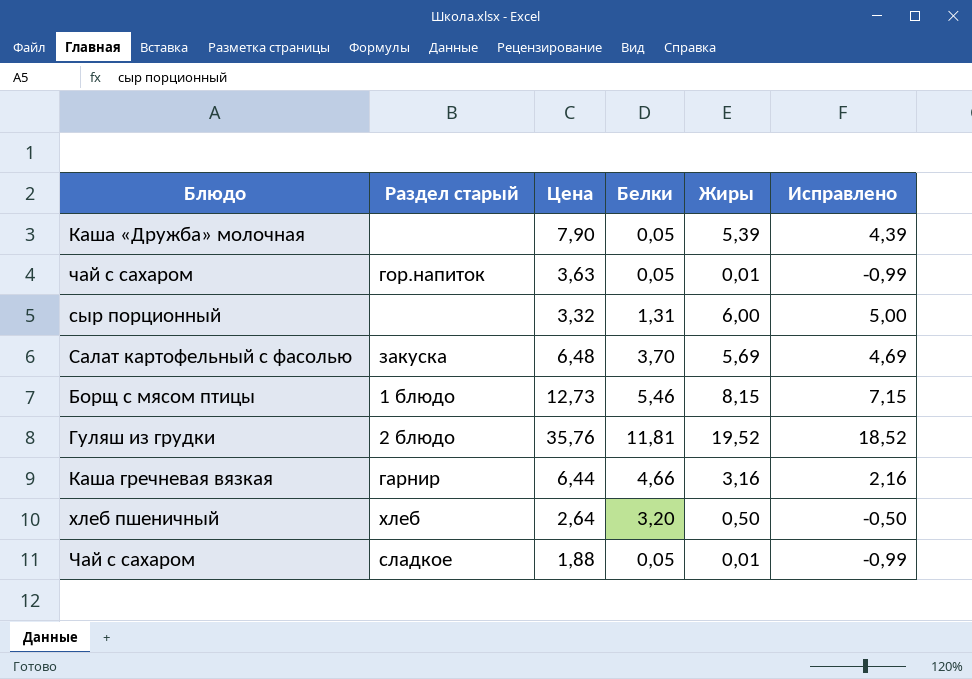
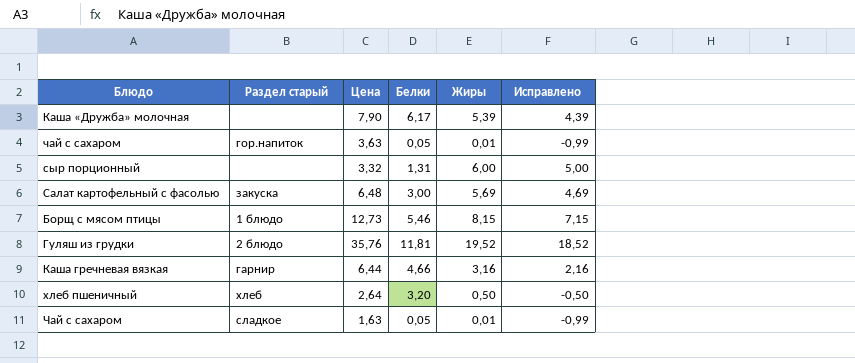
Каша «Дружба» молочная | Белки: 0,05 -> 6,17
Салат картофельный с фасолью | Белки: 3,70 -> 3,00
Чай с сахаром | Цена: 1,88 -> 1,63

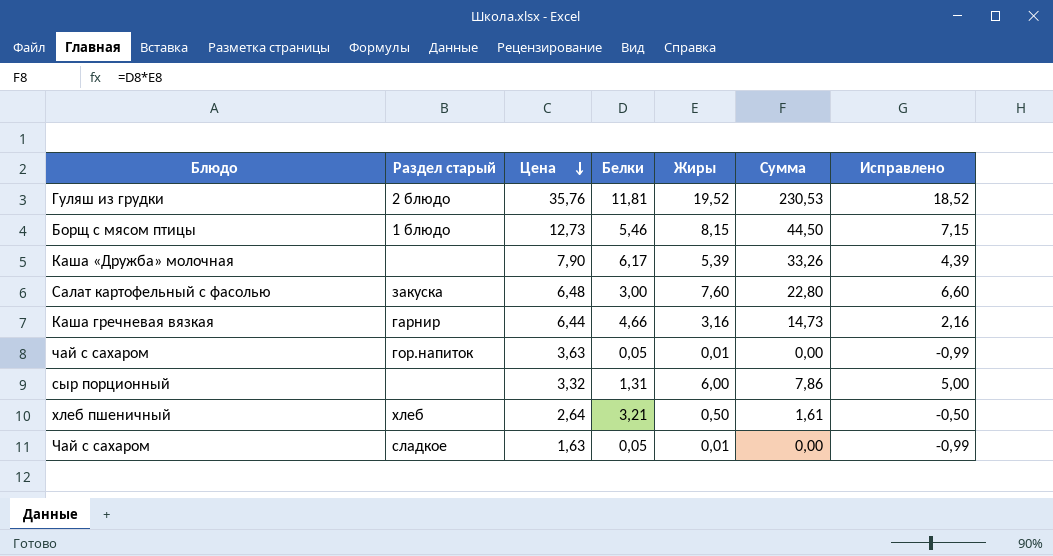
row order: none -> Цена descending
column Сумма | formula: none -> [Белки] * [Жиры]
Салат картофельный с фасолью | Жиры: 5,69 -> 7,60
Салат картофельный с фасолью | Исправлено: 4,69 -> 6,60
хлеб пшеничный | Белки: 3,20 -> 3,21

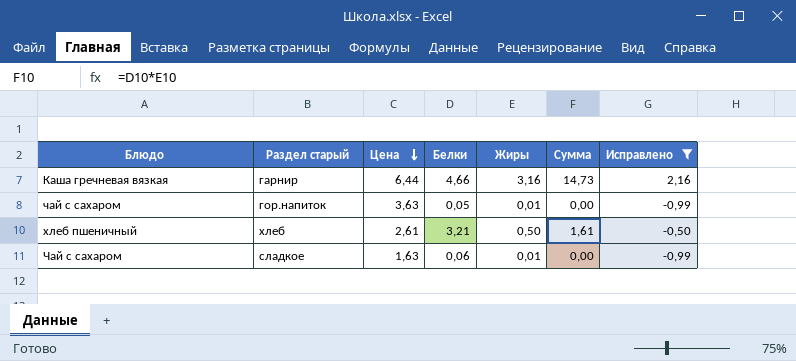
filter: none -> Исправлено <= 2,16
хлеб пшеничный | Цена: 2,64 -> 2,61
Чай с сахаром | Белки: 0,05 -> 0,06

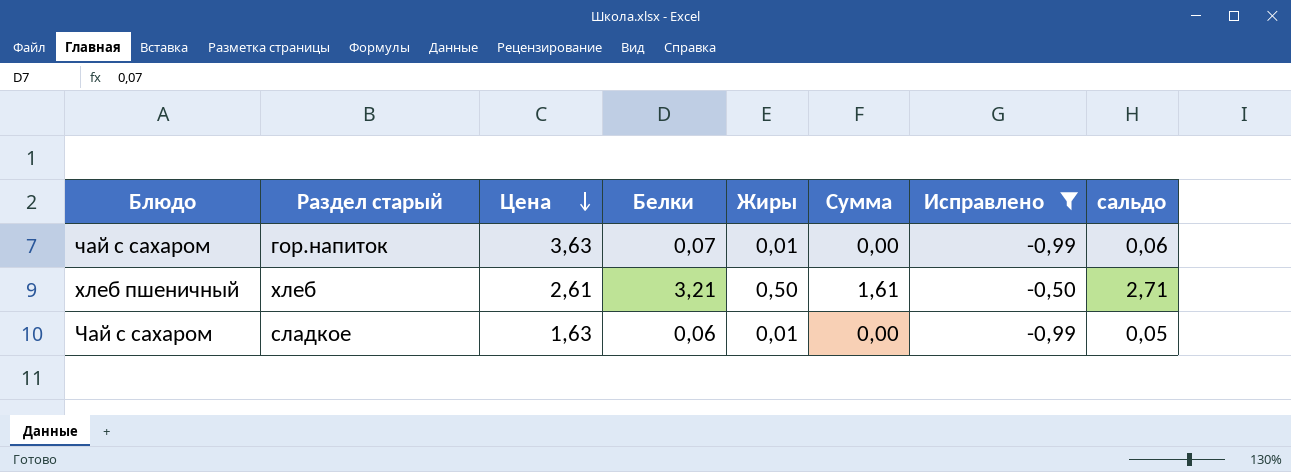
column сальдо | formula: none -> [Белки] - [Жиры]
row Каша гречневая вязкая: гарнир | 6,44 | 4,66 | 3,16 | 14,73 | 2,16 -> none
чай с сахаром | Белки: 0,05 -> 0,07

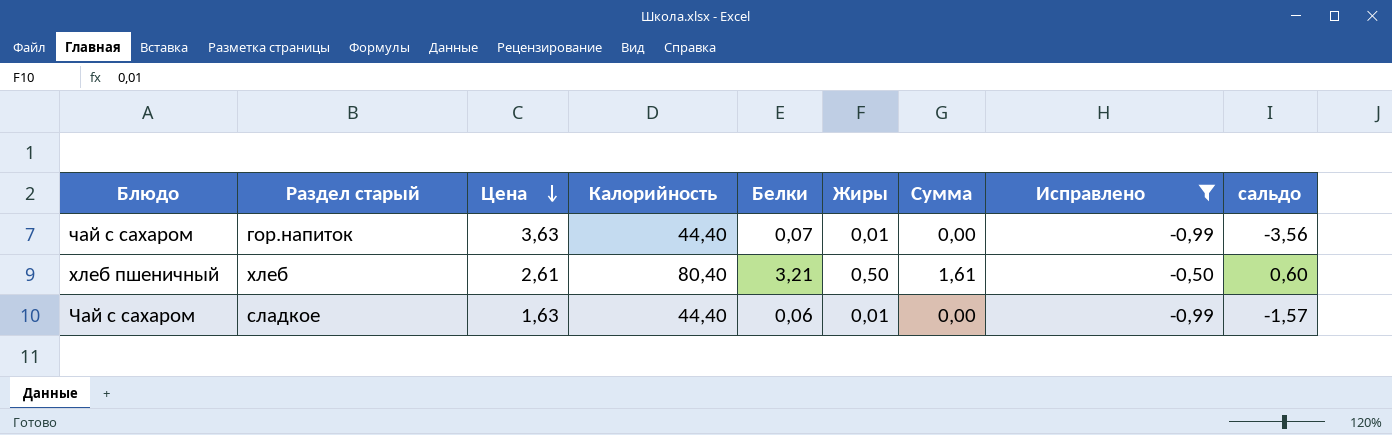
column Калорийность | position: none -> 4
column сальдо | formula: [Белки] - [Жиры] -> [Белки] - [Цена]

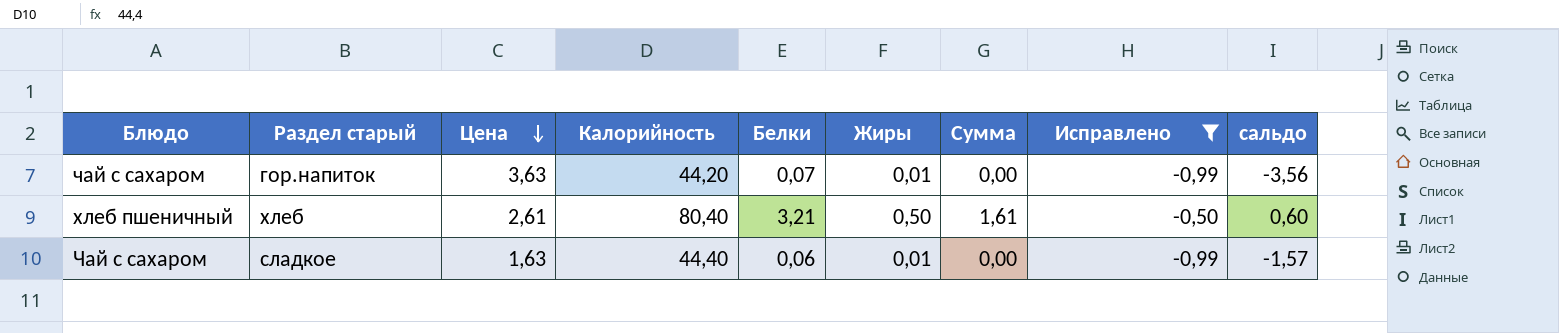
чай с сахаром | Калорийность: 44,40 -> 44,20

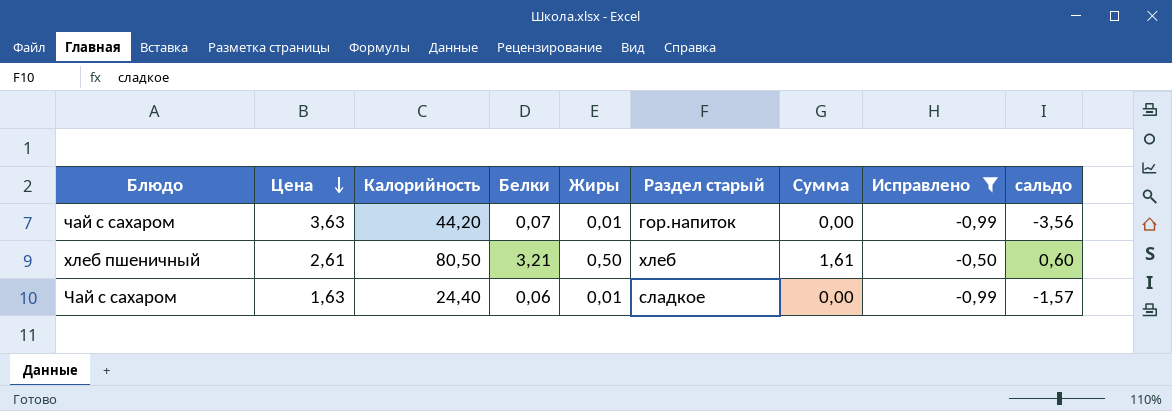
column Раздел старый | position: 2 -> 6
хлеб пшеничный | Калорийность: 80,40 -> 80,50
Чай с сахаром | Калорийность: 44,40 -> 24,40

